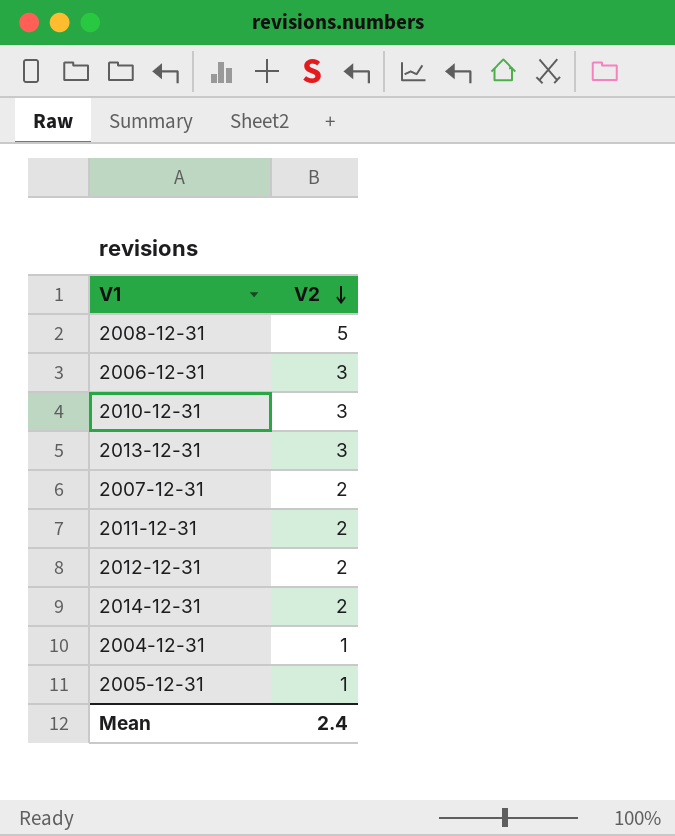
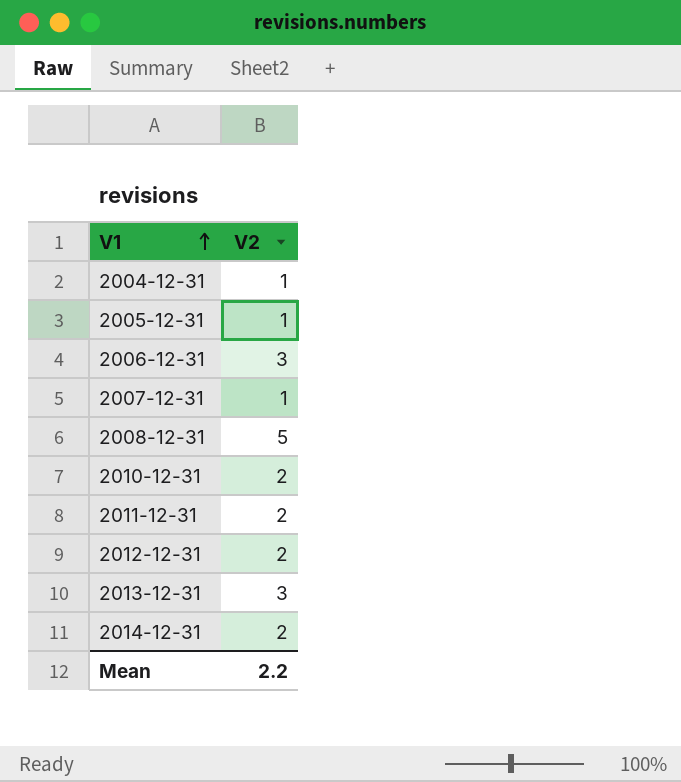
row order: V2 descending -> V1 ascending
2007-12-31 | V2: 2 -> 1
2010-12-31 | V2: 3 -> 2
Mean | V2: 2.4 -> 2.2

